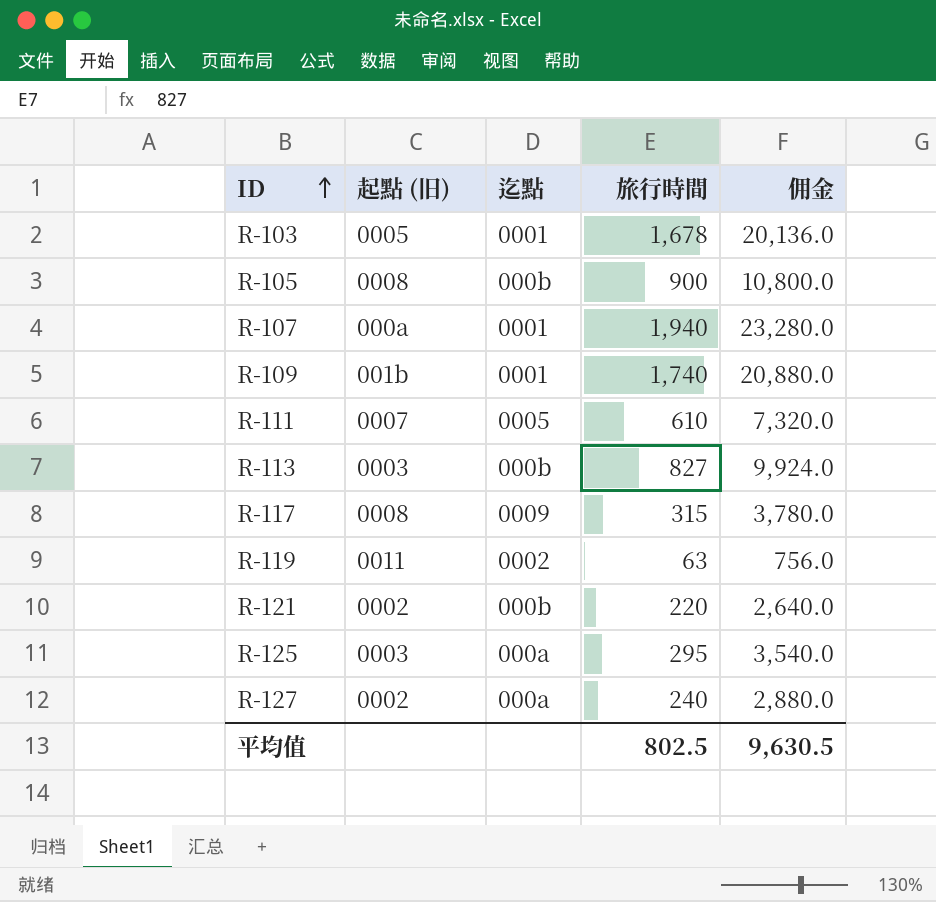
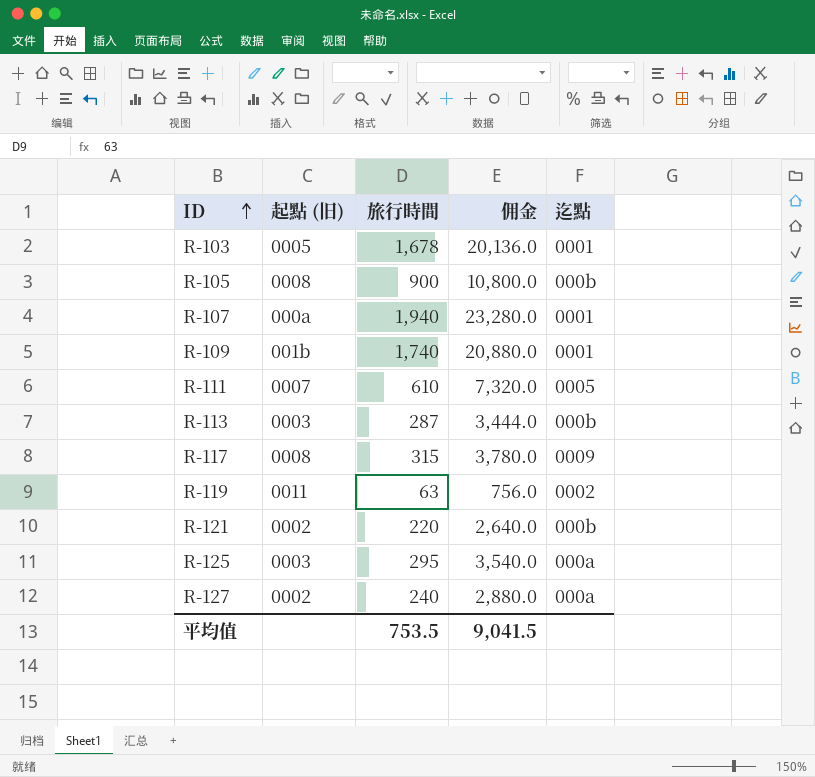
column 迄點 | position: 3 -> 5
R-113 | 旅行時間: 827 -> 287
R-113 | 佣金: 9,924.0 -> 3,444.0
平均值 | 旅行時間: 802.5 -> 753.5
平均值 | 佣金: 9,630.5 -> 9,041.5

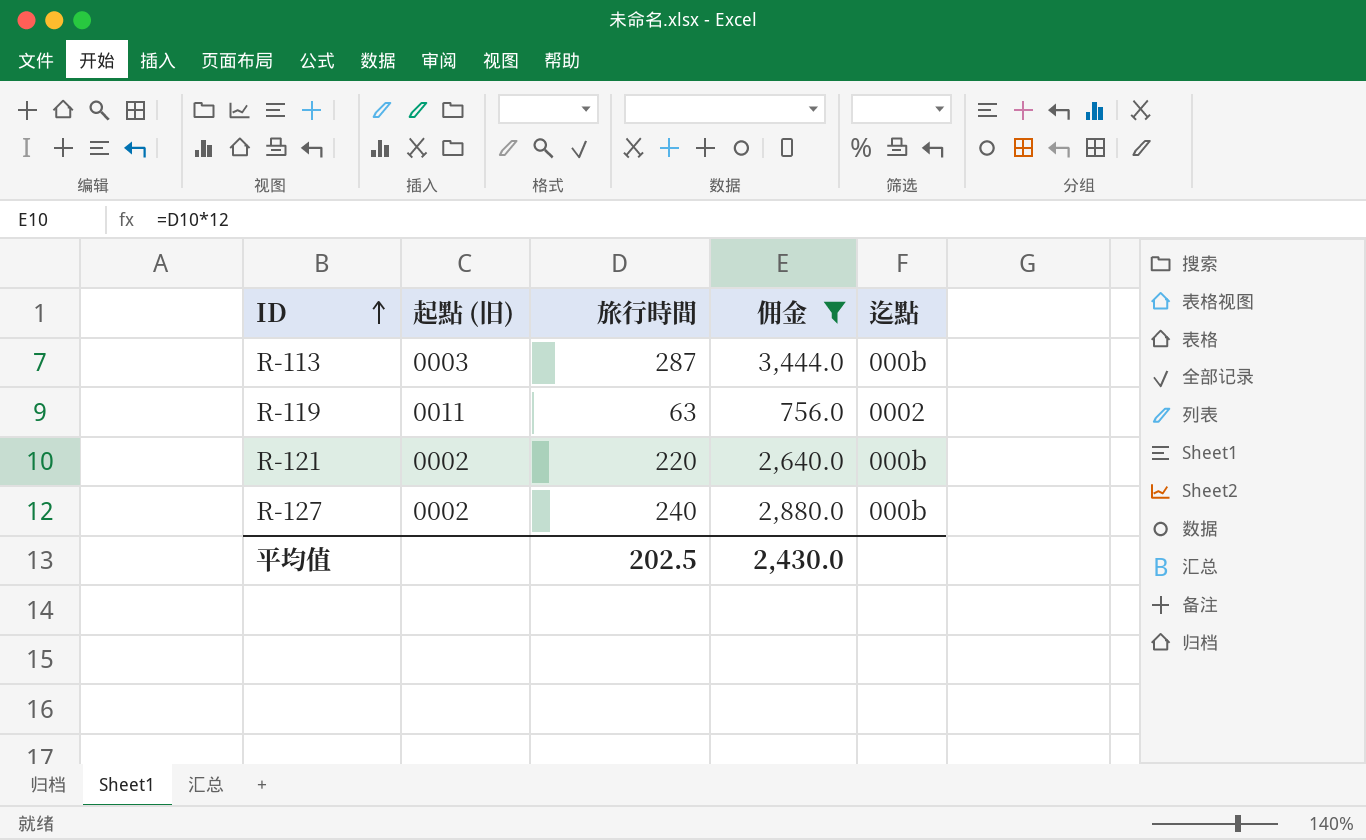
filter: none -> 佣金 <= 3,444.0
R-127 | 迄點: 000a -> 000b
平均值 | 旅行時間: 753.5 -> 202.5
平均值 | 佣金: 9,041.5 -> 2,430.0

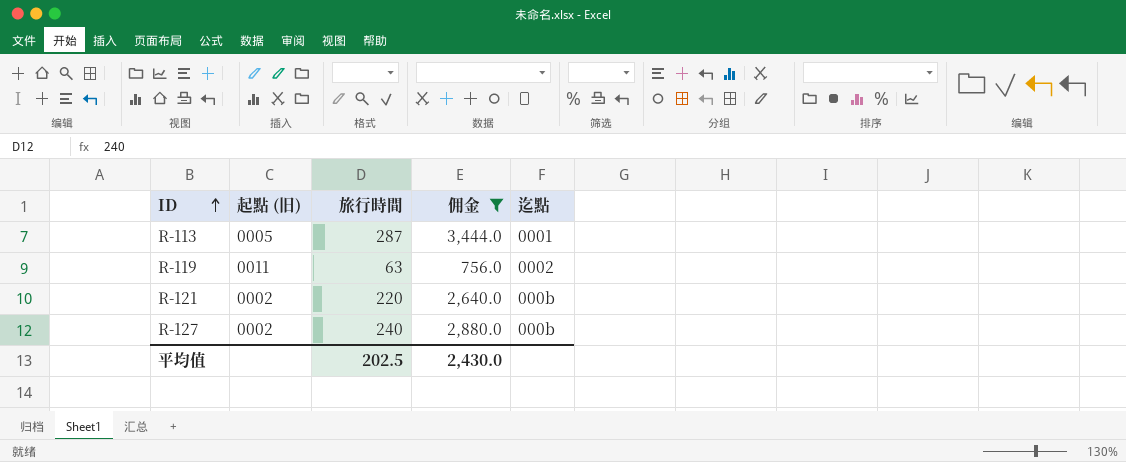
R-113 | 起點 (旧): 0003 -> 0005
R-113 | 迄點: 000b -> 0001

